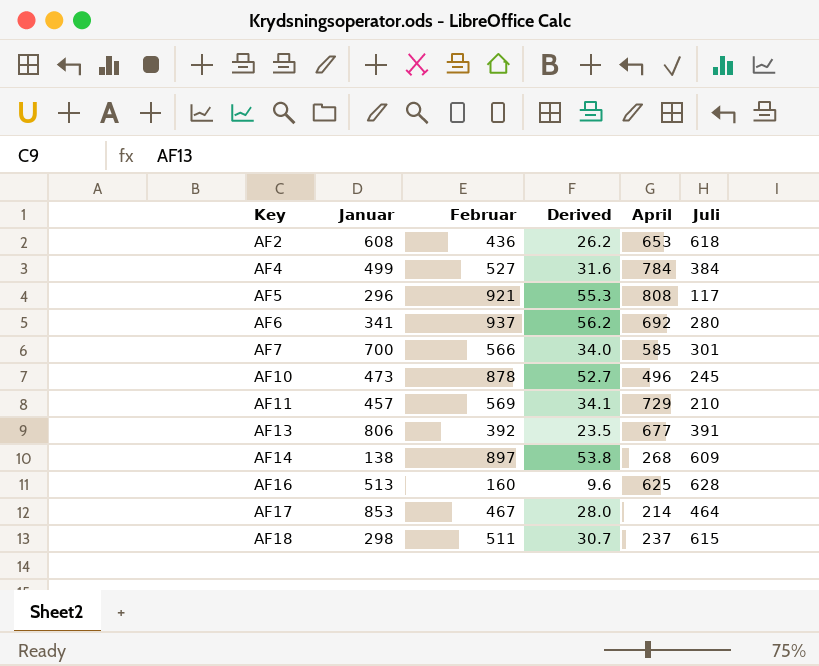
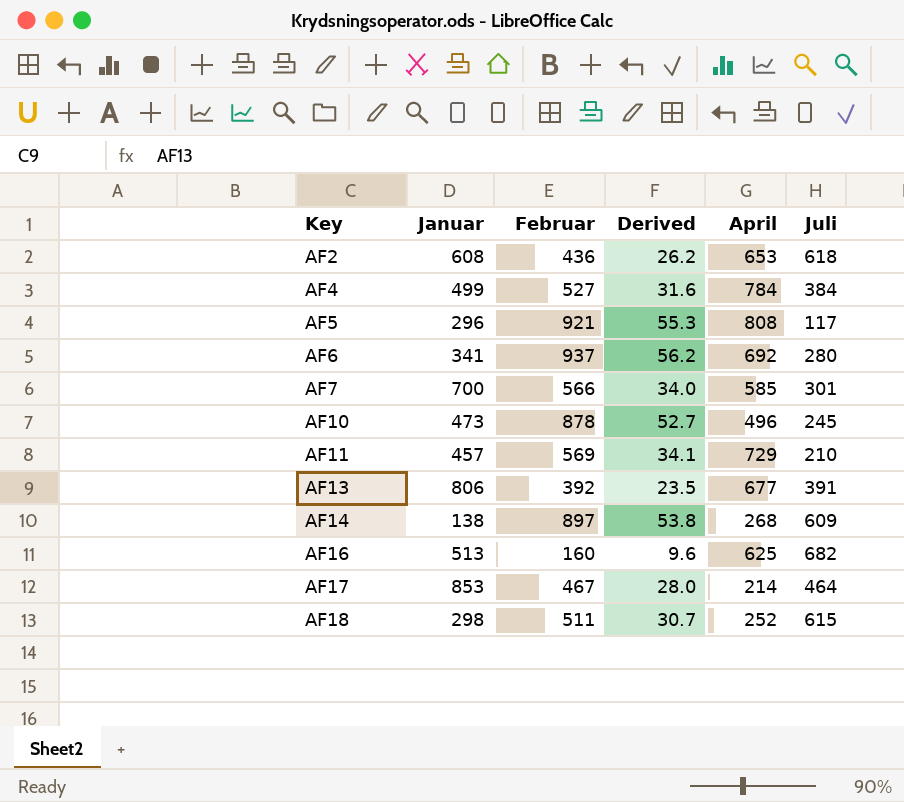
AF16 | Juli: 628 -> 682
AF18 | April: 237 -> 252

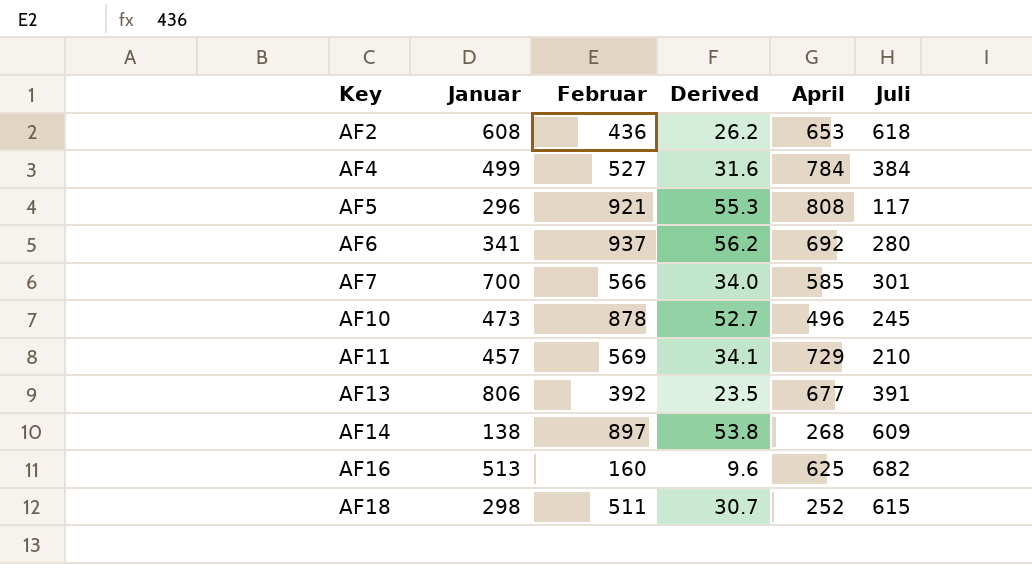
row AF17: 853 | 467 | 28.0 | 214 | 464 -> none

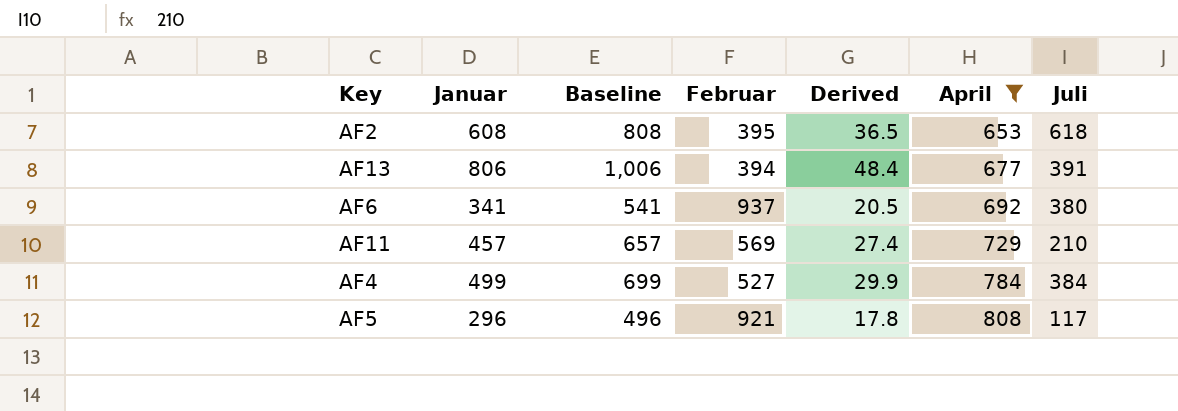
filter: none -> April >= 653
row order: Key ascending -> April ascending
column Baseline | formula: none -> [Januar] + 200
column Derived | formula: [Februar] * 0.06 -> [Januar] * 0.06
AF2 | Februar: 436 -> 395
AF13 | Februar: 392 -> 394
AF6 | Juli: 280 -> 380

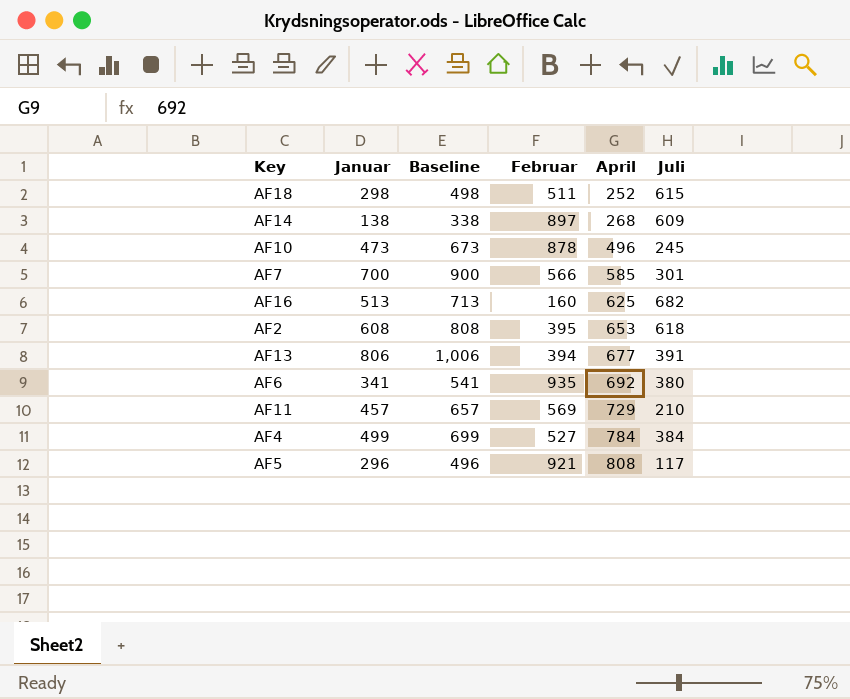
filter: April >= 653 -> none
column Derived | formula: [Januar] * 0.06 -> none
AF6 | Februar: 937 -> 935

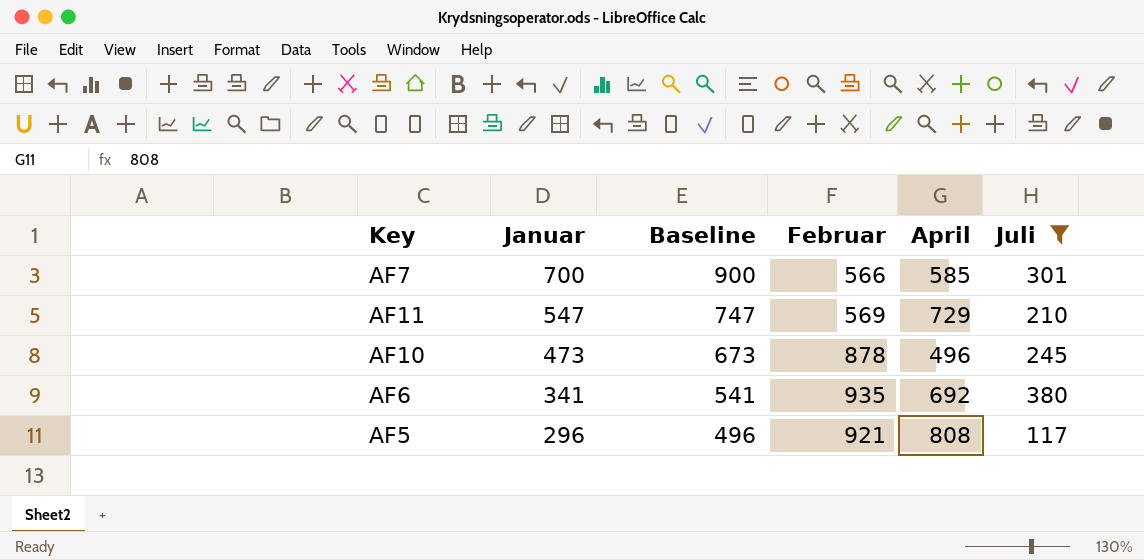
filter: none -> Juli <= 380
row order: April ascending -> Januar descending
AF11 | Januar: 457 -> 547
AF11 | Baseline: 657 -> 747

